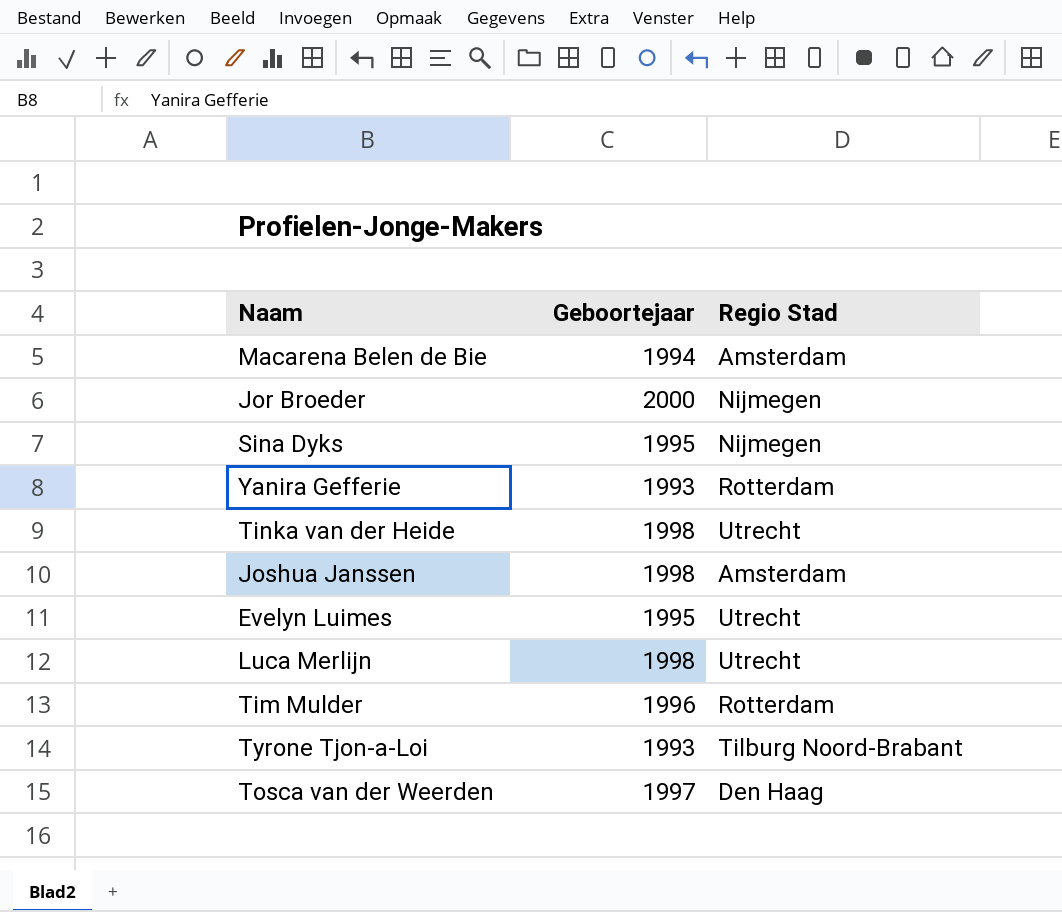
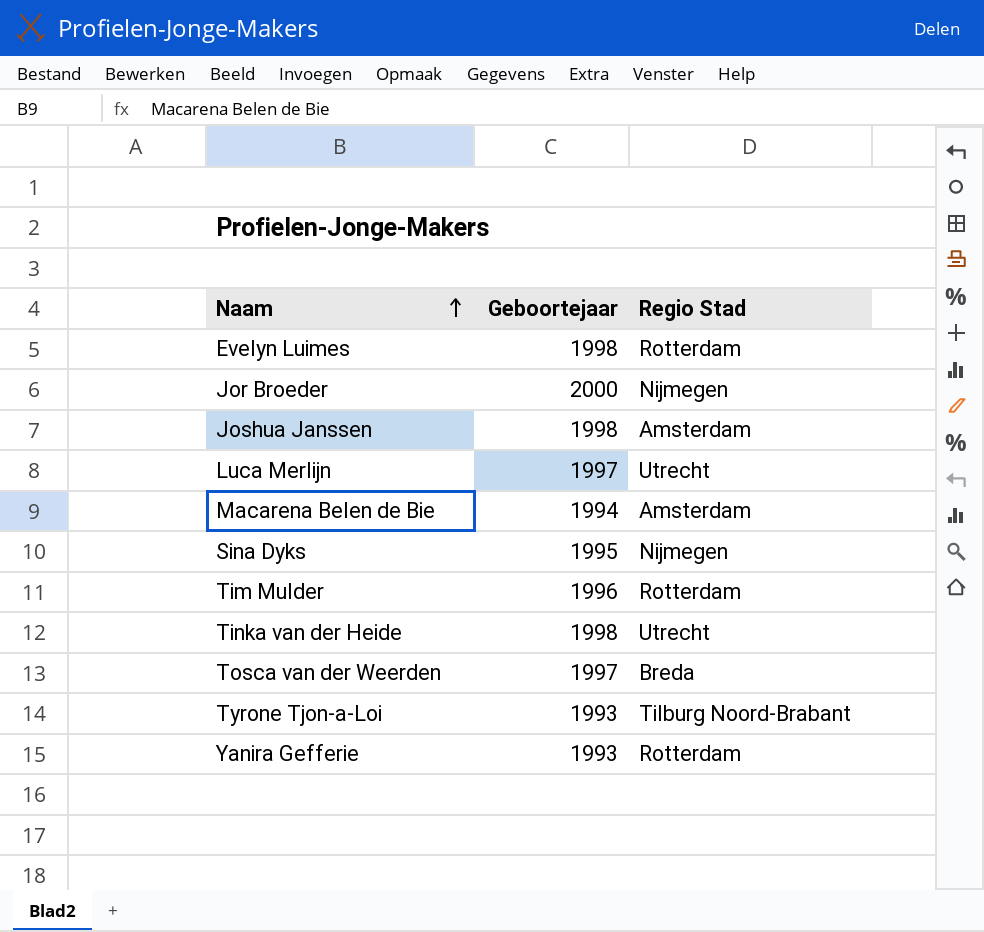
row order: none -> Naam ascending
Evelyn Luimes | Geboortejaar: 1995 -> 1998
Evelyn Luimes | Regio Stad: Utrecht -> Rotterdam
Luca Merlijn | Geboortejaar: 1998 -> 1997
Tosca van der Weerden | Regio Stad: Den Haag -> Breda

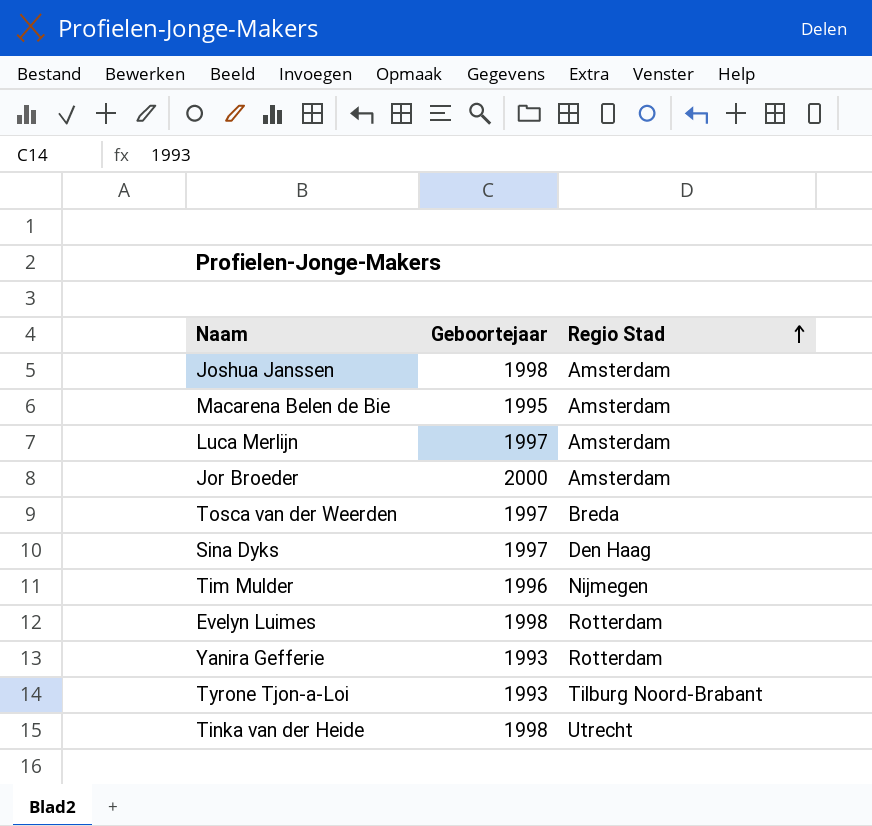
row order: Naam ascending -> Regio Stad ascending
Macarena Belen de Bie | Geboortejaar: 1994 -> 1995
Luca Merlijn | Regio Stad: Utrecht -> Amsterdam
Jor Broeder | Regio Stad: Nijmegen -> Amsterdam
Sina Dyks | Geboortejaar: 1995 -> 1997
Sina Dyks | Regio Stad: Nijmegen -> Den Haag
Tim Mulder | Regio Stad: Rotterdam -> Nijmegen

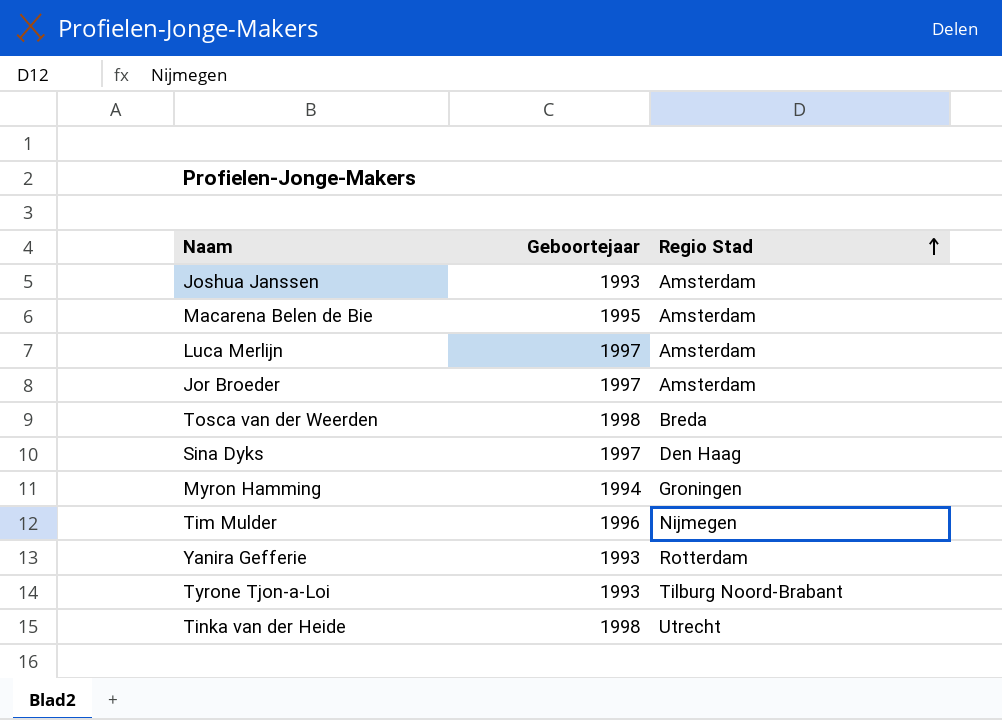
row Evelyn Luimes: 1998 | Rotterdam -> none
Joshua Janssen | Geboortejaar: 1998 -> 1993
Jor Broeder | Geboortejaar: 2000 -> 1997
Tosca van der Weerden | Geboortejaar: 1997 -> 1998
row Myron Hamming: none -> 1994 | Groningen

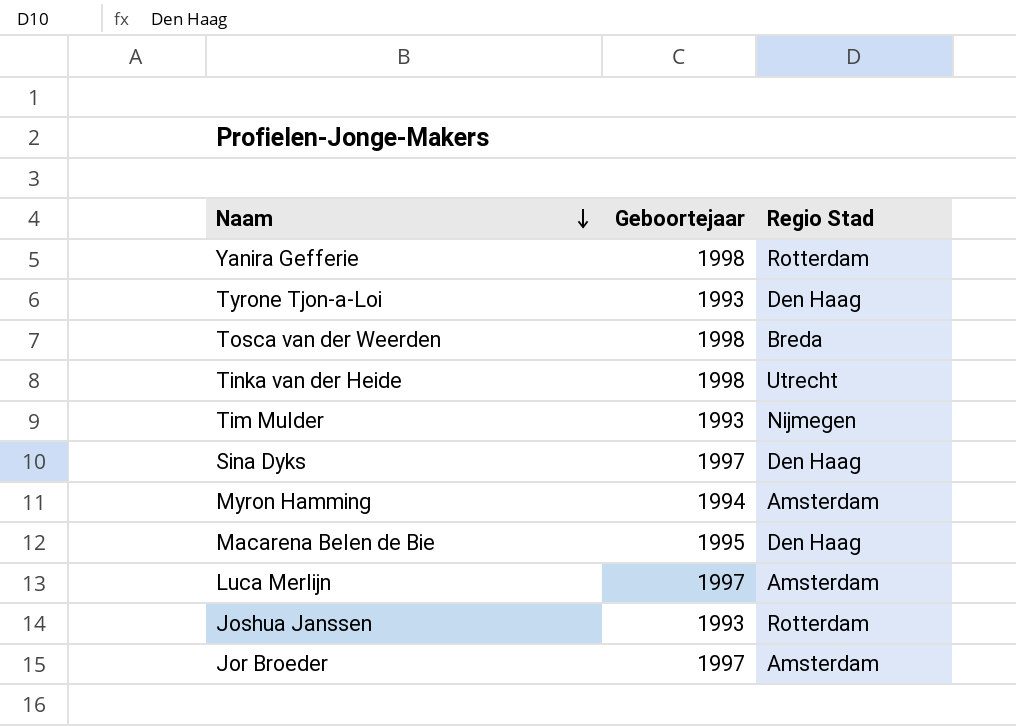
row order: Regio Stad ascending -> Naam descending
Yanira Gefferie | Geboortejaar: 1993 -> 1998
Tyrone Tjon-a-Loi | Regio Stad: Tilburg Noord-Brabant -> Den Haag
Tim Mulder | Geboortejaar: 1996 -> 1993
Myron Hamming | Regio Stad: Groningen -> Amsterdam
Macarena Belen de Bie | Regio Stad: Amsterdam -> Den Haag
Joshua Janssen | Regio Stad: Amsterdam -> Rotterdam

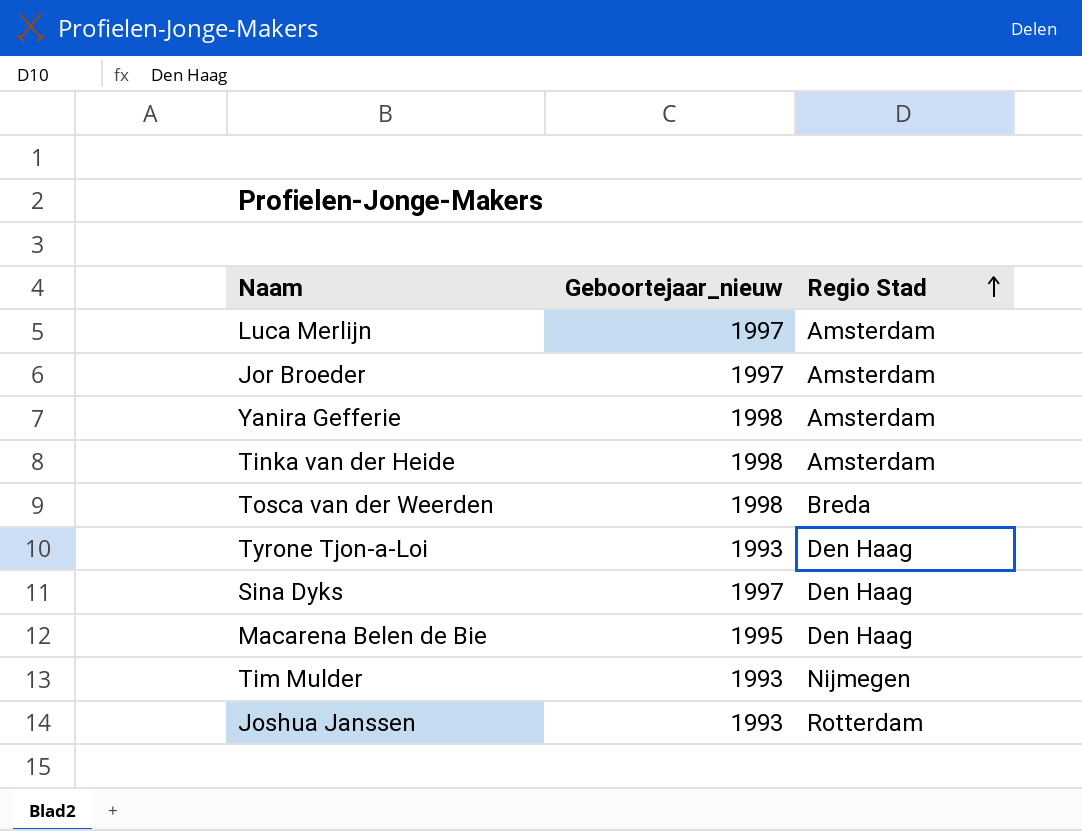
row order: Naam descending -> Regio Stad ascending
column name: Geboortejaar -> Geboortejaar_nieuw
row Myron Hamming: 1994 | Amsterdam -> none
Yanira Gefferie | Regio Stad: Rotterdam -> Amsterdam
Tinka van der Heide | Regio Stad: Utrecht -> Amsterdam

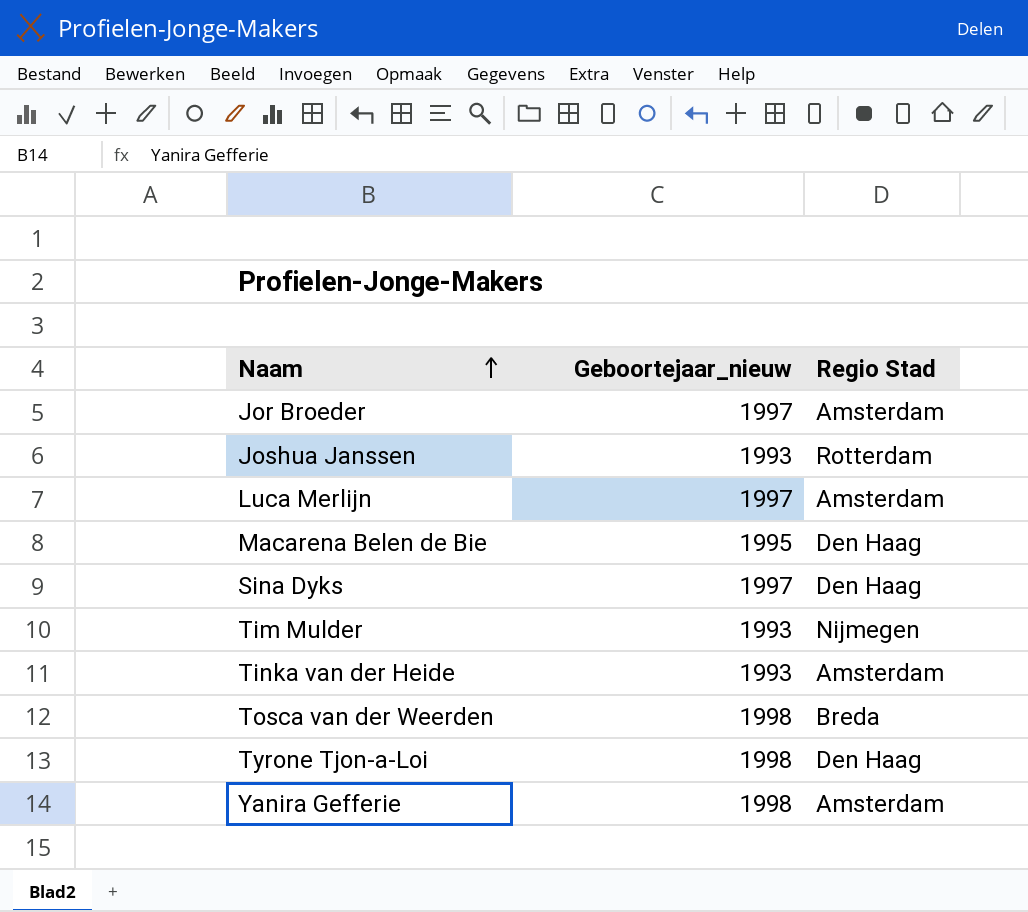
row order: Regio Stad ascending -> Naam ascending
Tinka van der Heide | Geboortejaar_nieuw: 1998 -> 1993
Tyrone Tjon-a-Loi | Geboortejaar_nieuw: 1993 -> 1998

